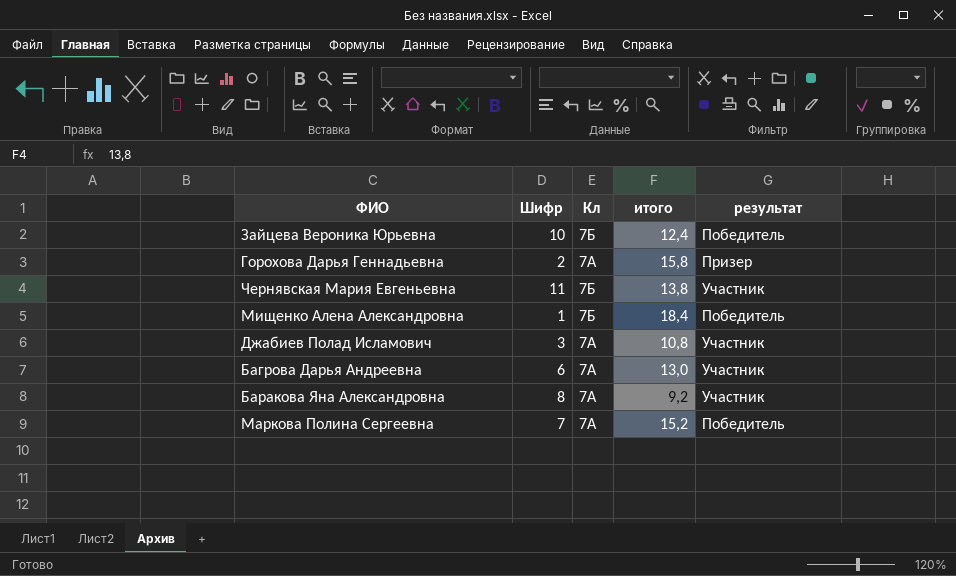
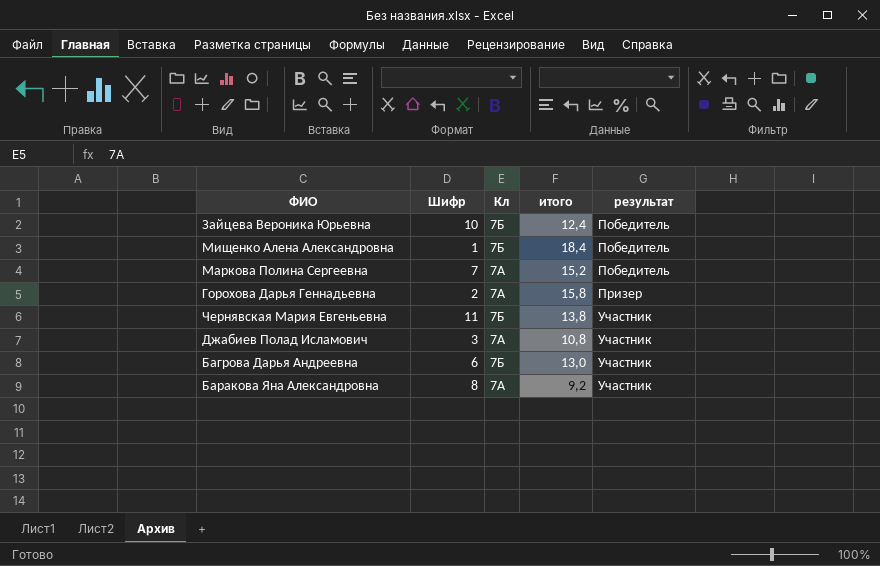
row order: none -> результат ascending
Багрова Дарья Андреевна | Кл: 7А -> 7Б

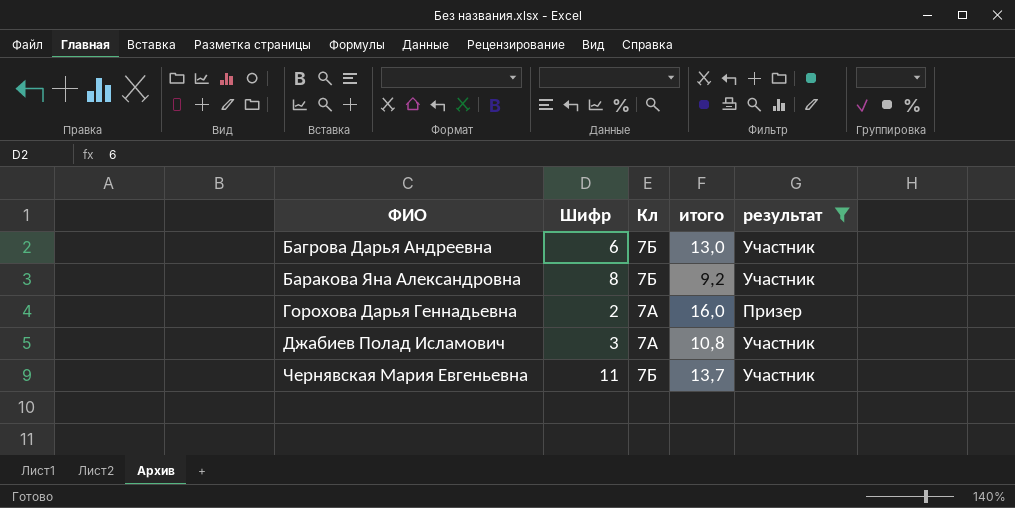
filter: none -> результат != Победитель
row order: результат ascending -> ФИО ascending
Баракова Яна Александровна | Кл: 7А -> 7Б
Горохова Дарья Геннадьевна | итого: 15,8 -> 16,0
Чернявская Мария Евгеньевна | итого: 13,8 -> 13,7

